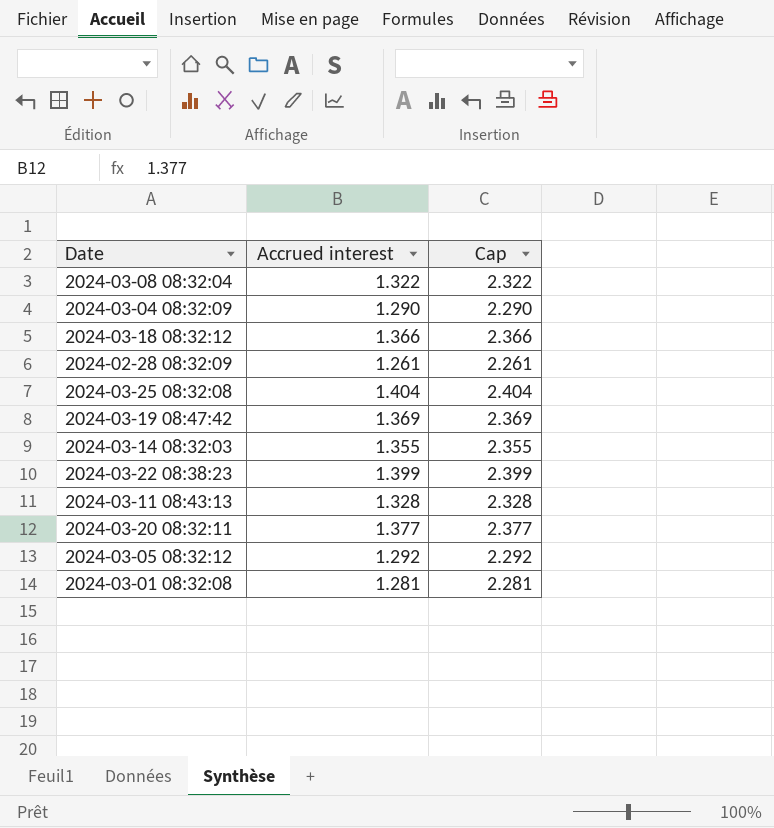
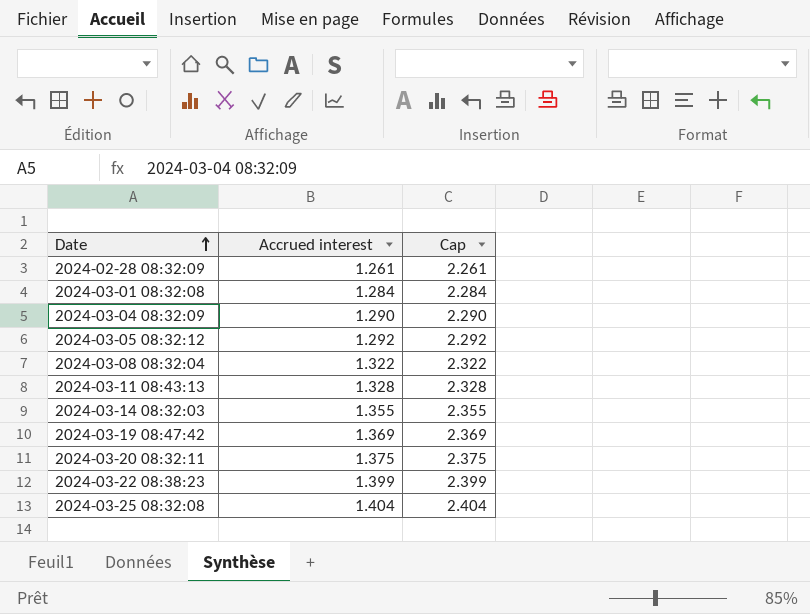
row order: none -> Date ascending
row 2024-03-18 08:32:12: 1.366 | 2.366 -> none
2024-03-01 08:32:08 | Accrued interest: 1.281 -> 1.284
2024-03-01 08:32:08 | Cap: 2.281 -> 2.284
2024-03-20 08:32:11 | Accrued interest: 1.377 -> 1.375
2024-03-20 08:32:11 | Cap: 2.377 -> 2.375

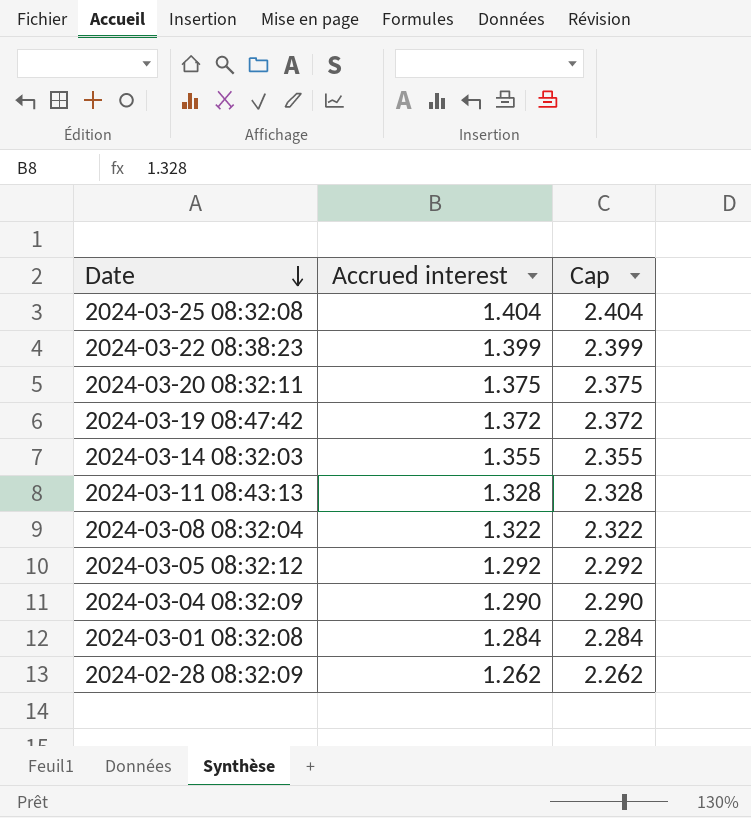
row order: Date ascending -> Date descending
2024-03-19 08:47:42 | Accrued interest: 1.369 -> 1.372
2024-03-19 08:47:42 | Cap: 2.369 -> 2.372
2024-02-28 08:32:09 | Accrued interest: 1.261 -> 1.262
2024-02-28 08:32:09 | Cap: 2.261 -> 2.262

